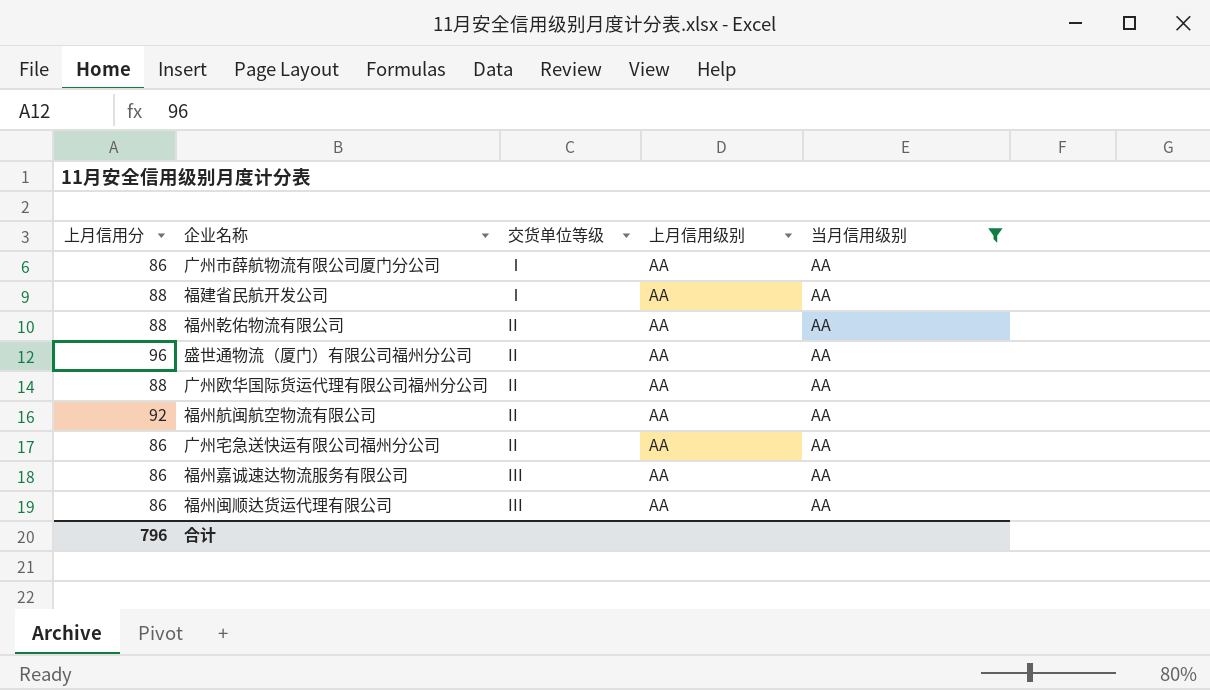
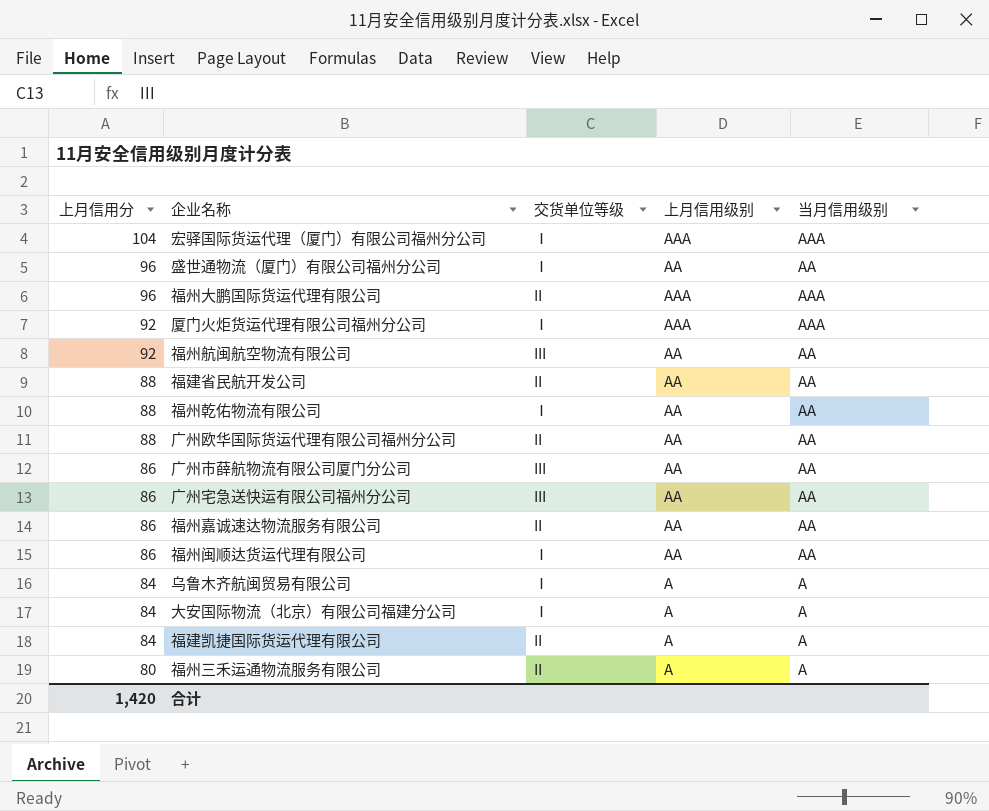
filter: 当月信用级别 = AA -> none
row order: 交货单位等级 ascending -> 上月信用分 descending
盛世通物流（厦门）有限公司福州分公司 | 交货单位等级: II -> Ⅰ
福州航闽航空物流有限公司 | 交货单位等级: II -> III
福建省民航开发公司 | 交货单位等级: Ⅰ -> II
福州乾佑物流有限公司 | 交货单位等级: II -> Ⅰ
广州市薛航物流有限公司厦门分公司 | 交货单位等级: Ⅰ -> III
广州宅急送快运有限公司福州分公司 | 交货单位等级: II -> III
福州嘉诚速达物流服务有限公司 | 交货单位等级: III -> II
福州闽顺达货运代理有限公司 | 交货单位等级: III -> Ⅰ
合计 | 上月信用分: 796 -> 1,420

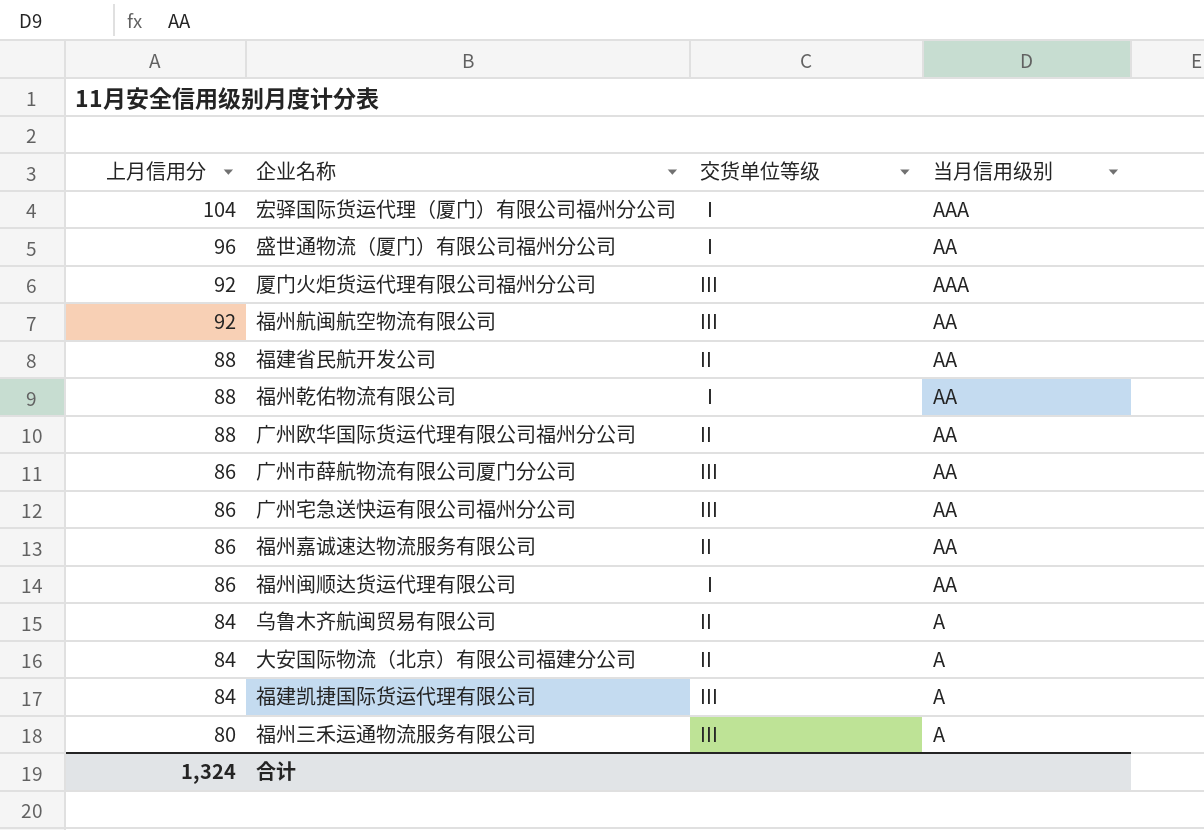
column 上月信用级别 | position: 4 -> none
row 福州大鹏国际货运代理有限公司: 96 | II | AAA | AAA -> none
厦门火炬货运代理有限公司福州分公司 | 交货单位等级: Ⅰ -> III
乌鲁木齐航闽贸易有限公司 | 交货单位等级: Ⅰ -> II
大安国际物流（北京）有限公司福建分公司 | 交货单位等级: Ⅰ -> II
福建凯捷国际货运代理有限公司 | 交货单位等级: II -> III
福州三禾运通物流服务有限公司 | 交货单位等级: II -> III
合计 | 上月信用分: 1,420 -> 1,324

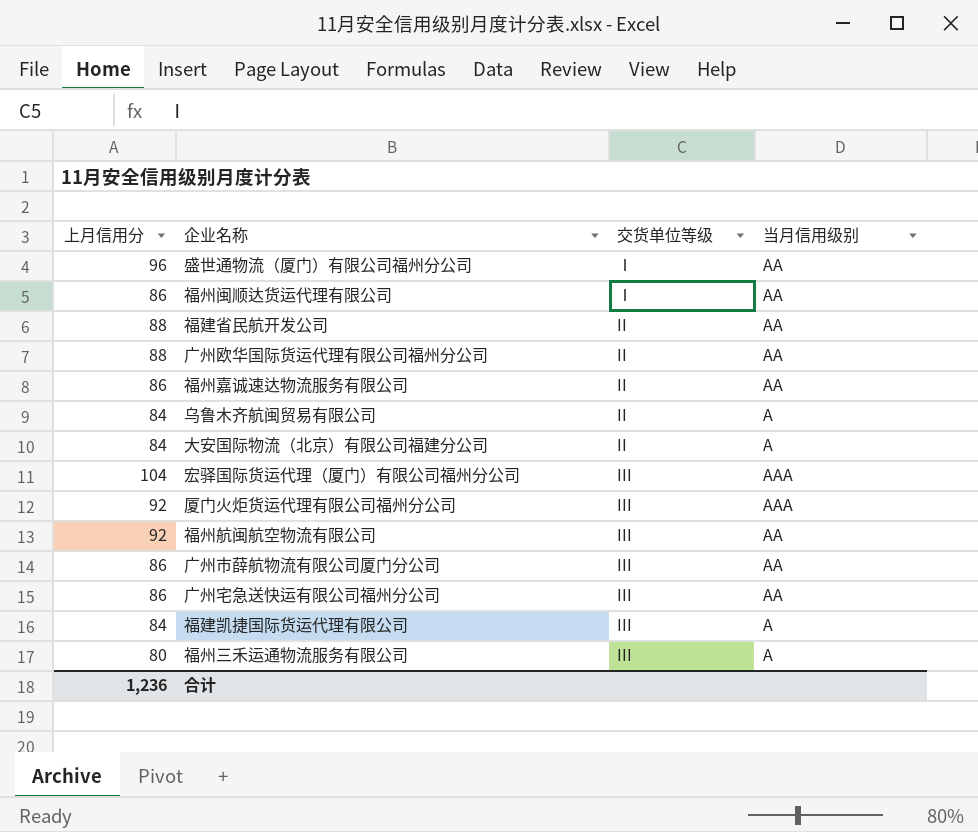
row order: 上月信用分 descending -> 交货单位等级 ascending
row 福州乾佑物流有限公司: 88 | Ⅰ | AA -> none
宏驿国际货运代理（厦门）有限公司福州分公司 | 交货单位等级: Ⅰ -> III
合计 | 上月信用分: 1,324 -> 1,236

